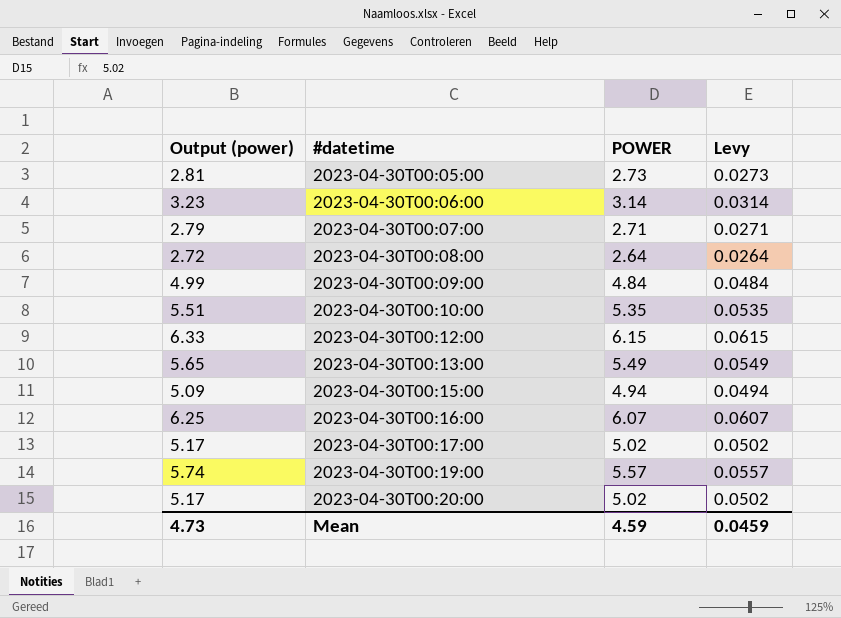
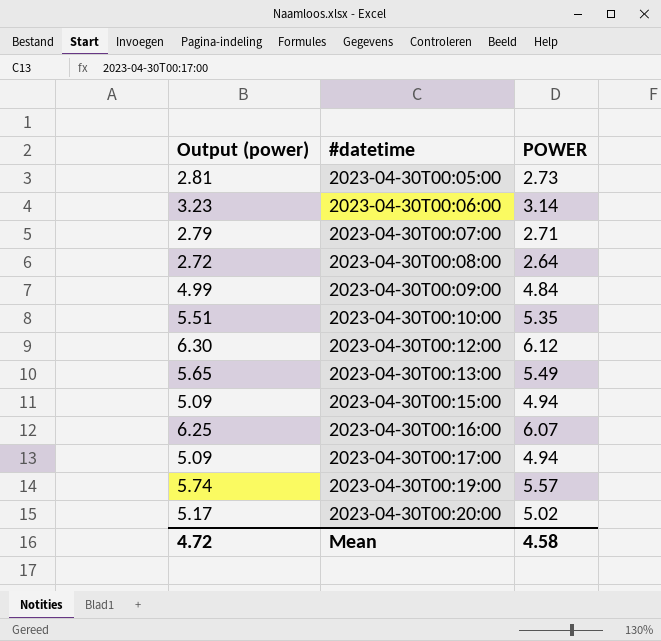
column Levy | formula: [POWER] * 0.01 -> none
2023-04-30T00:12:00 | Output (power): 6.33 -> 6.30
2023-04-30T00:12:00 | POWER: 6.15 -> 6.12
2023-04-30T00:17:00 | Output (power): 5.17 -> 5.09
2023-04-30T00:17:00 | POWER: 5.02 -> 4.94
Mean | Output (power): 4.73 -> 4.72
Mean | POWER: 4.59 -> 4.58

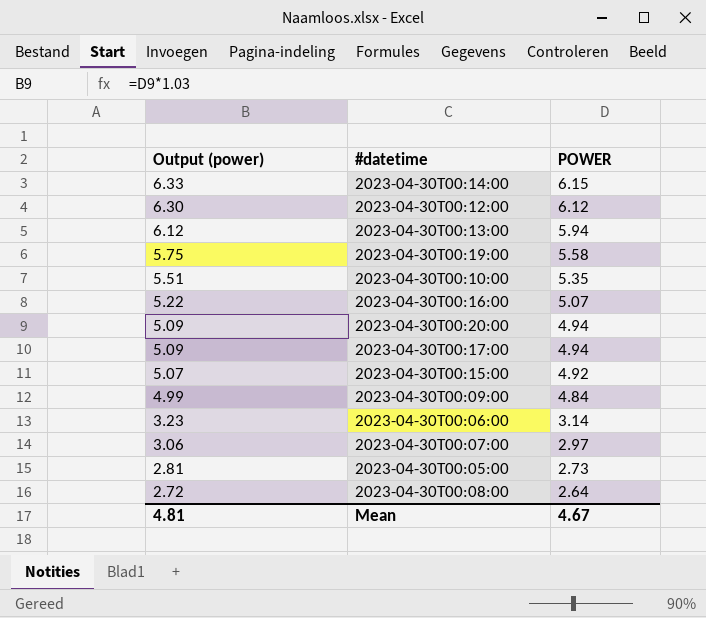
row order: #datetime ascending -> Output (power) descending
row 2023-04-30T00:14:00: none -> 6.33 | 6.15
2023-04-30T00:13:00 | Output (power): 5.65 -> 6.12
2023-04-30T00:13:00 | POWER: 5.49 -> 5.94
2023-04-30T00:19:00 | Output (power): 5.74 -> 5.75
2023-04-30T00:19:00 | POWER: 5.57 -> 5.58
2023-04-30T00:16:00 | Output (power): 6.25 -> 5.22
2023-04-30T00:16:00 | POWER: 6.07 -> 5.07
2023-04-30T00:20:00 | Output (power): 5.17 -> 5.09
2023-04-30T00:20:00 | POWER: 5.02 -> 4.94
2023-04-30T00:15:00 | Output (power): 5.09 -> 5.07
2023-04-30T00:15:00 | POWER: 4.94 -> 4.92
2023-04-30T00:07:00 | Output (power): 2.79 -> 3.06
2023-04-30T00:07:00 | POWER: 2.71 -> 2.97
Mean | Output (power): 4.72 -> 4.81
Mean | POWER: 4.58 -> 4.67

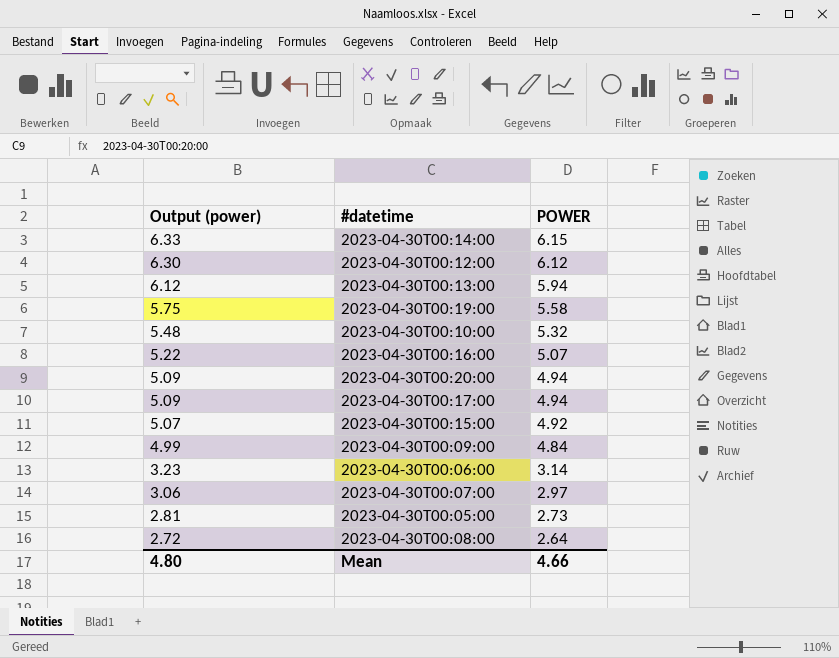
2023-04-30T00:10:00 | Output (power): 5.51 -> 5.48
2023-04-30T00:10:00 | POWER: 5.35 -> 5.32
Mean | Output (power): 4.81 -> 4.80
Mean | POWER: 4.67 -> 4.66

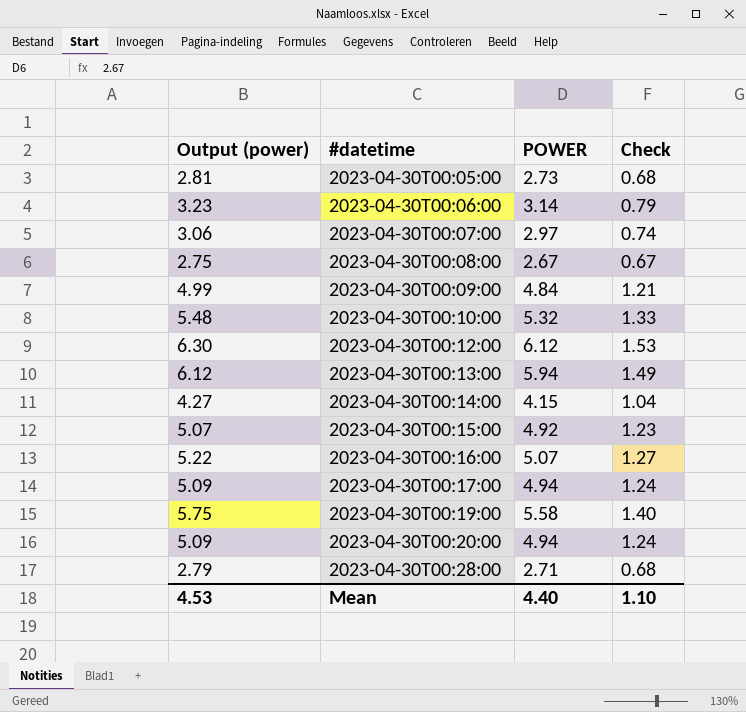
row order: Output (power) descending -> #datetime ascending
column Check | formula: none -> [POWER] * 0.25
2023-04-30T00:08:00 | Output (power): 2.72 -> 2.75
2023-04-30T00:08:00 | POWER: 2.64 -> 2.67
2023-04-30T00:14:00 | Output (power): 6.33 -> 4.27
2023-04-30T00:14:00 | POWER: 6.15 -> 4.15
row 2023-04-30T00:28:00: none -> 2.79 | 2.71 | 0.68
Mean | Output (power): 4.80 -> 4.53
Mean | POWER: 4.66 -> 4.40

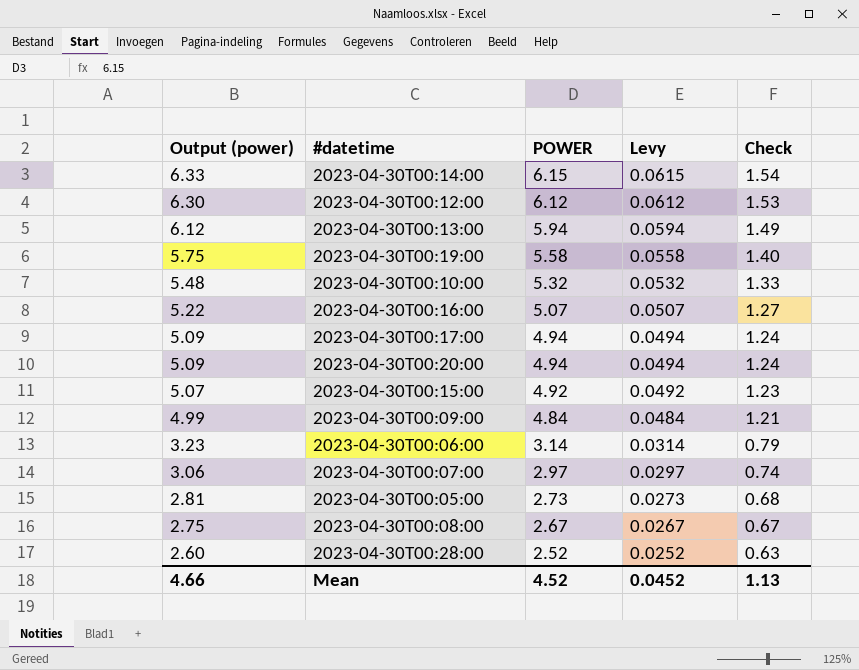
row order: #datetime ascending -> Output (power) descending
column Levy | formula: none -> [POWER] * 0.01
2023-04-30T00:14:00 | Output (power): 4.27 -> 6.33
2023-04-30T00:14:00 | POWER: 4.15 -> 6.15
2023-04-30T00:14:00 | Check: 1.04 -> 1.54
2023-04-30T00:28:00 | Output (power): 2.79 -> 2.60
2023-04-30T00:28:00 | POWER: 2.71 -> 2.52
2023-04-30T00:28:00 | Check: 0.68 -> 0.63
Mean | Output (power): 4.53 -> 4.66
Mean | POWER: 4.40 -> 4.52
Mean | Check: 1.10 -> 1.13

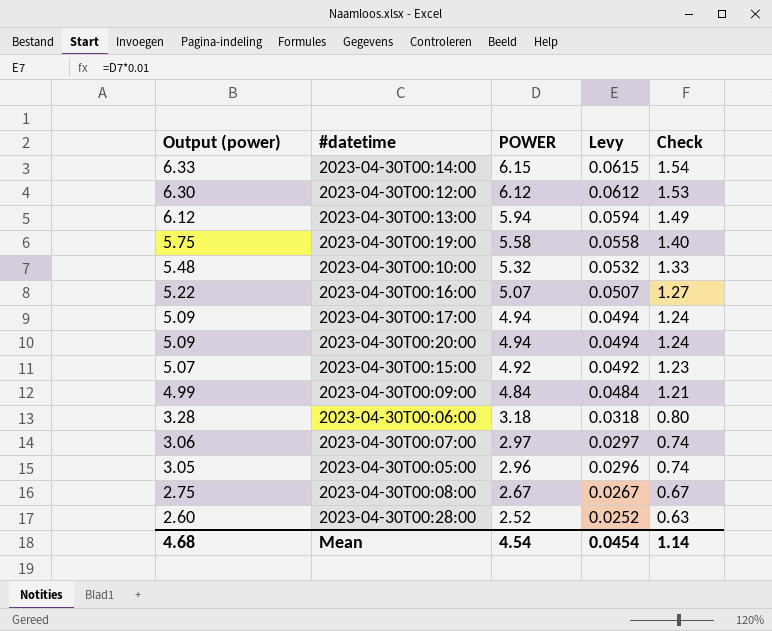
2023-04-30T00:06:00 | Output (power): 3.23 -> 3.28
2023-04-30T00:06:00 | POWER: 3.14 -> 3.18
2023-04-30T00:06:00 | Levy: 0.0314 -> 0.0318
2023-04-30T00:06:00 | Check: 0.79 -> 0.80
2023-04-30T00:05:00 | Output (power): 2.81 -> 3.05
2023-04-30T00:05:00 | POWER: 2.73 -> 2.96
2023-04-30T00:05:00 | Levy: 0.0273 -> 0.0296
2023-04-30T00:05:00 | Check: 0.68 -> 0.74
Mean | Output (power): 4.66 -> 4.68
Mean | POWER: 4.52 -> 4.54
Mean | Levy: 0.0452 -> 0.0454
Mean | Check: 1.13 -> 1.14

